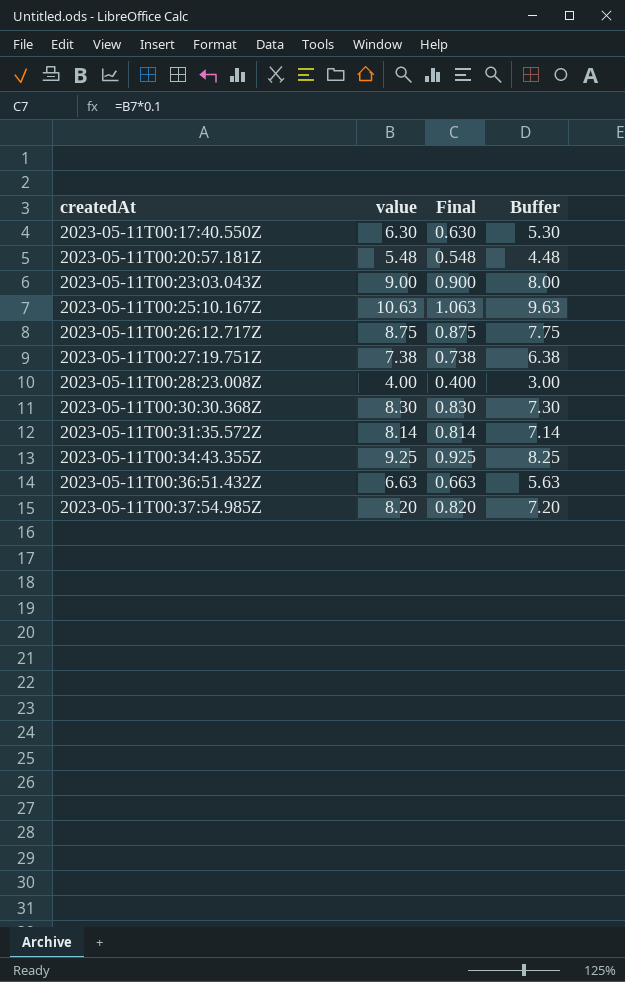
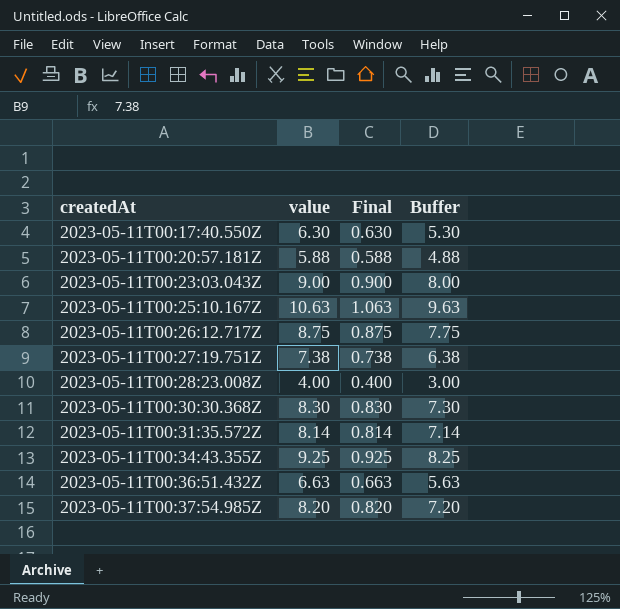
2023-05-11T00:20:57.181Z | value: 5.48 -> 5.88
2023-05-11T00:20:57.181Z | Final: 0.548 -> 0.588
2023-05-11T00:20:57.181Z | Buffer: 4.48 -> 4.88

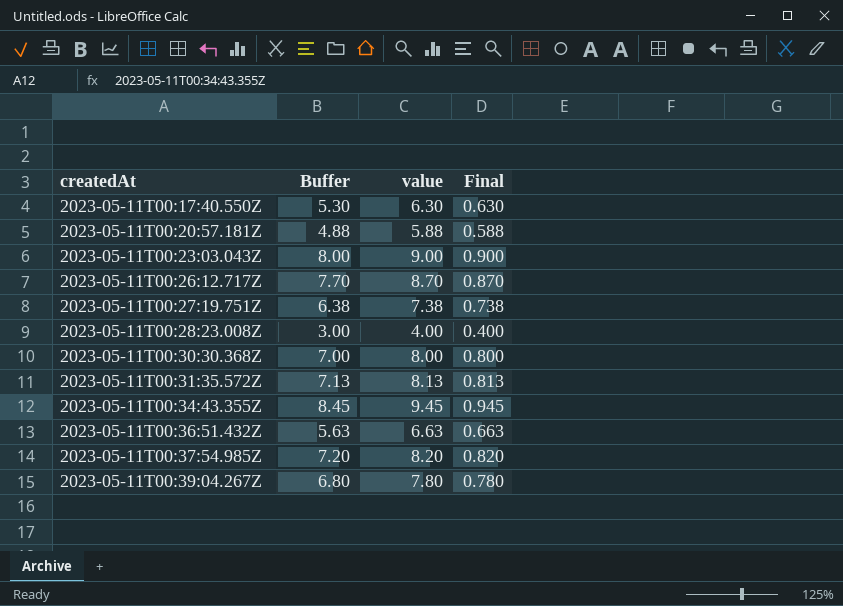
column Buffer | position: 4 -> 2
row 2023-05-11T00:25:10.167Z: 10.63 | 1.063 | 9.63 -> none
2023-05-11T00:26:12.717Z | Buffer: 7.75 -> 7.70
2023-05-11T00:26:12.717Z | value: 8.75 -> 8.70
2023-05-11T00:26:12.717Z | Final: 0.875 -> 0.870
2023-05-11T00:30:30.368Z | Buffer: 7.30 -> 7.00
2023-05-11T00:30:30.368Z | value: 8.30 -> 8.00
2023-05-11T00:30:30.368Z | Final: 0.830 -> 0.800
2023-05-11T00:31:35.572Z | Buffer: 7.14 -> 7.13
2023-05-11T00:31:35.572Z | value: 8.14 -> 8.13
2023-05-11T00:31:35.572Z | Final: 0.814 -> 0.813
2023-05-11T00:34:43.355Z | Buffer: 8.25 -> 8.45
2023-05-11T00:34:43.355Z | value: 9.25 -> 9.45
2023-05-11T00:34:43.355Z | Final: 0.925 -> 0.945
row 2023-05-11T00:39:04.267Z: none -> 6.80 | 7.80 | 0.780

